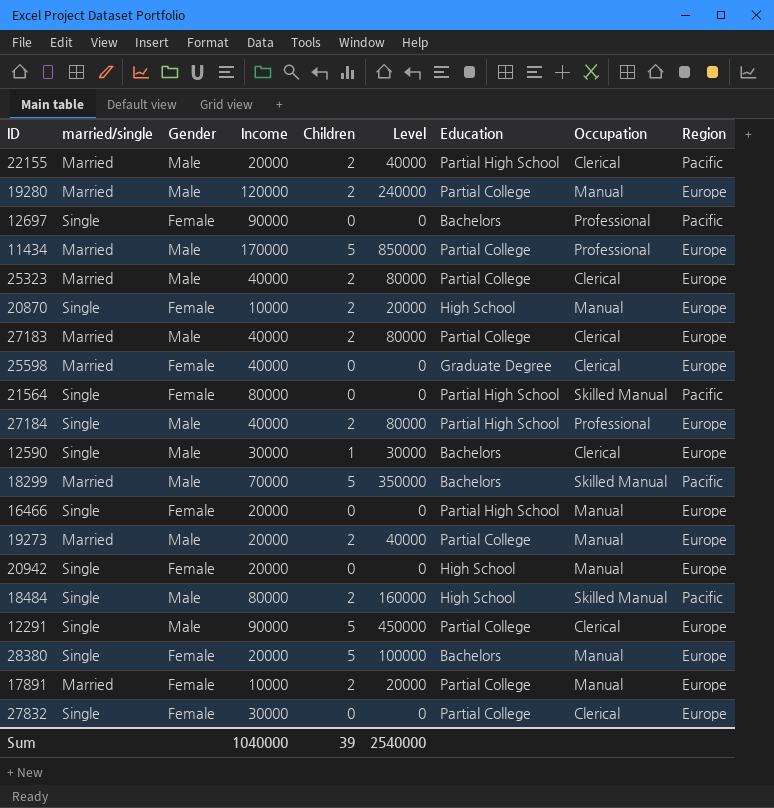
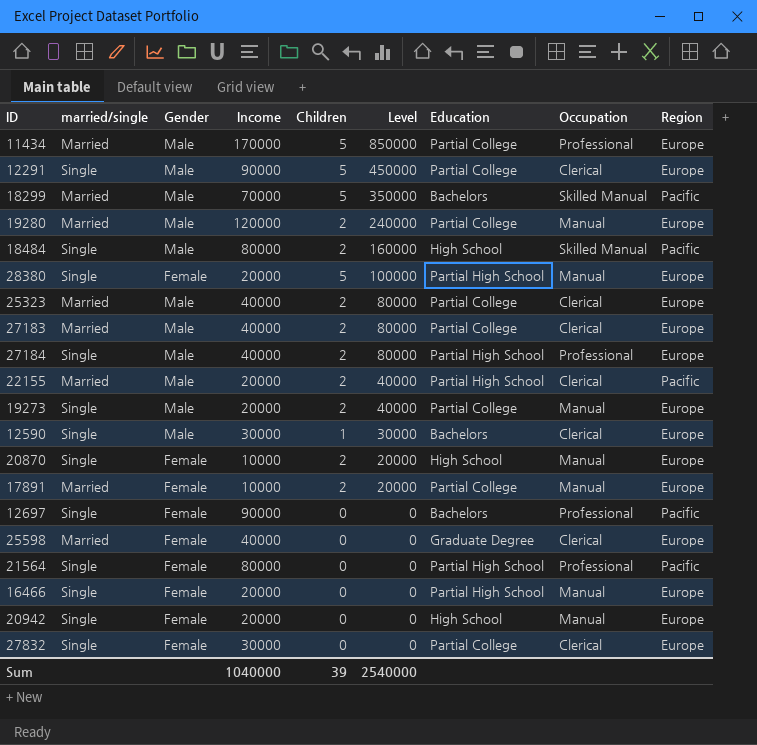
row order: none -> Level descending
28380 | Education: Bachelors -> Partial High School
19273 | married/single: Married -> Single
21564 | Occupation: Skilled Manual -> Professional

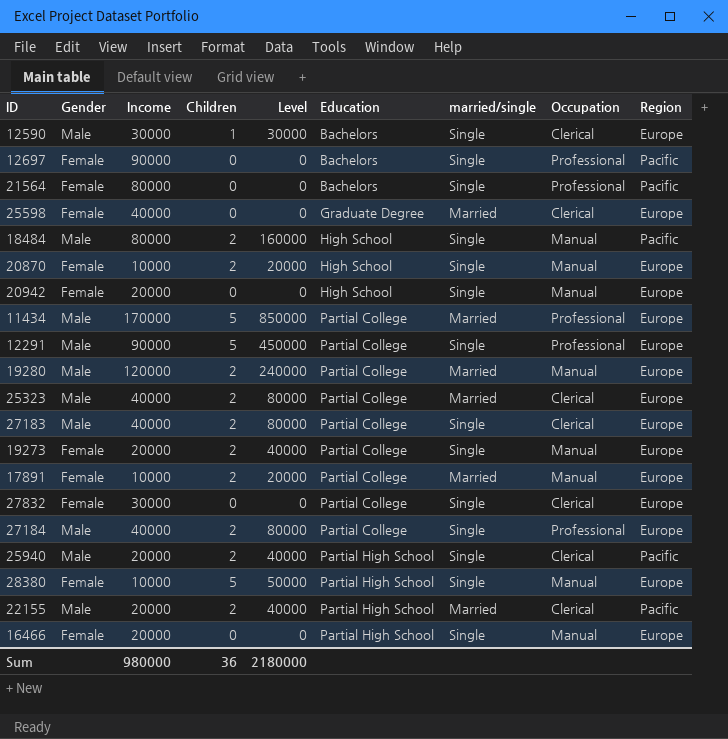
row order: Level descending -> Education ascending
column married/single | position: 2 -> 7
row 18299: Married | Male | 70000 | 5 | 350000 | Bachelors | Skilled Manual | Pacific -> none
21564 | Education: Partial High School -> Bachelors
18484 | Occupation: Skilled Manual -> Manual
12291 | Occupation: Clerical -> Professional
27183 | married/single: Married -> Single
19273 | Gender: Male -> Female
27184 | Education: Partial High School -> Partial College
row 25940: none -> Male | 20000 | 2 | 40000 | Partial High School | Single | Clerical | Pacific
28380 | Income: 20000 -> 10000
28380 | Level: 100000 -> 50000
Sum | Income: 1040000 -> 980000
Sum | Children: 39 -> 36
Sum | Level: 2540000 -> 2180000

